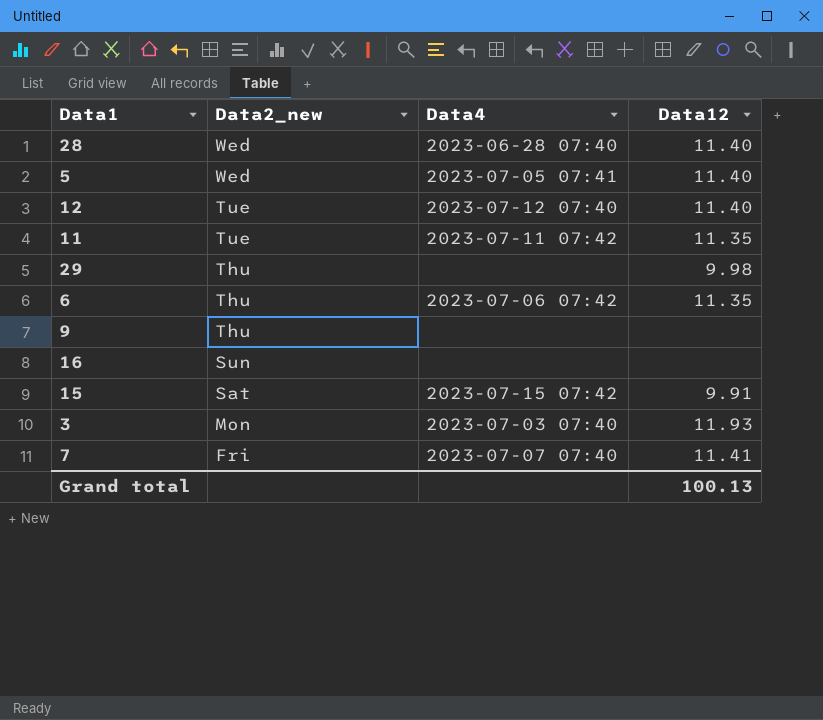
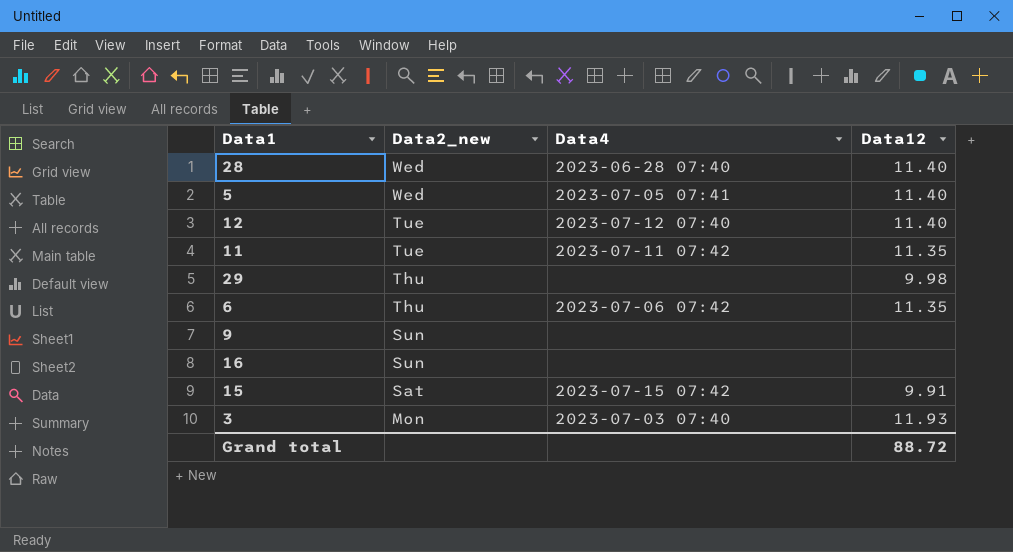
row 7: Fri | 2023-07-07 07:40 | 11.41 -> none
9 | Data2_new: Thu -> Sun
Grand total | Data12: 100.13 -> 88.72

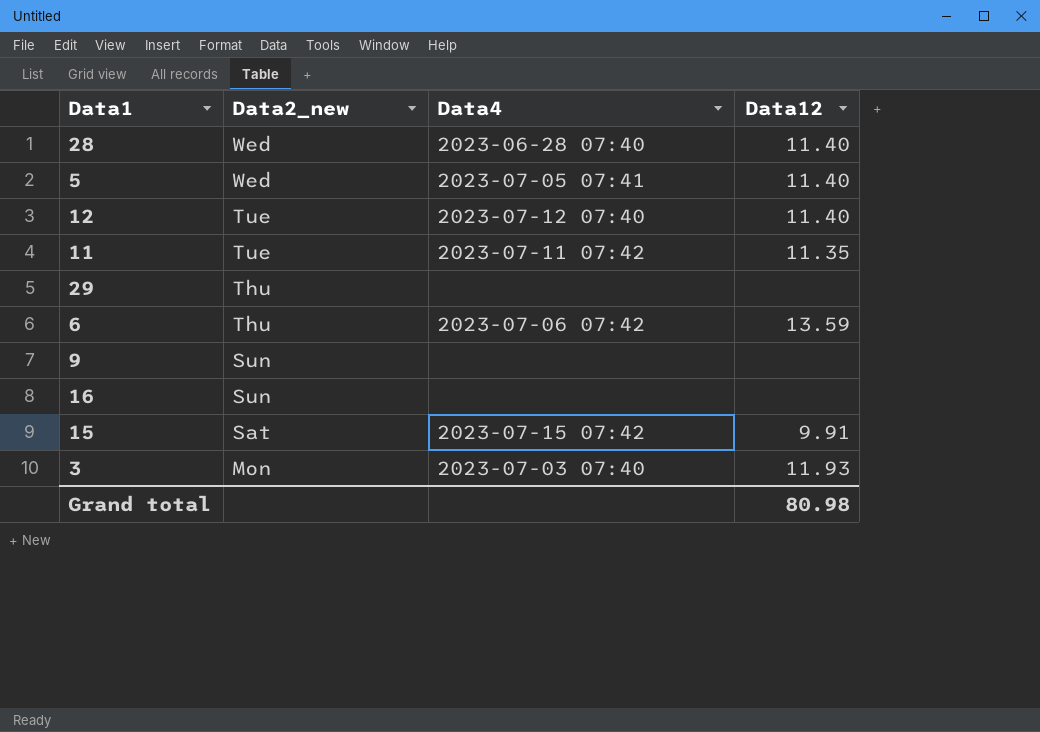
29 | Data12: 9.98 -> none
6 | Data12: 11.35 -> 13.59
Grand total | Data12: 88.72 -> 80.98

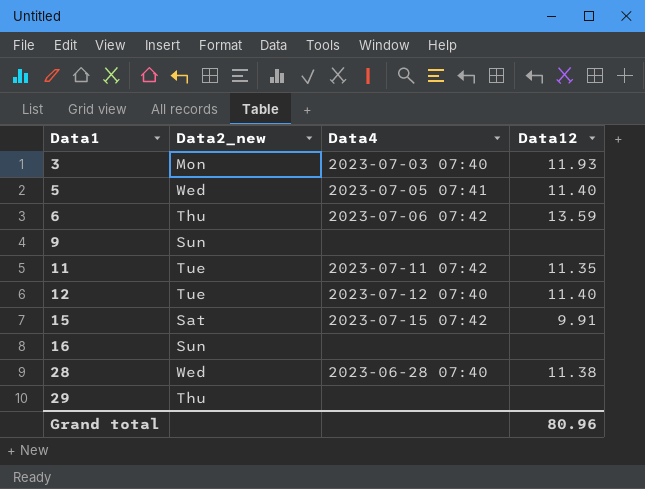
row order: Data2_new descending -> Data1 ascending
28 | Data12: 11.40 -> 11.38
Grand total | Data12: 80.98 -> 80.96

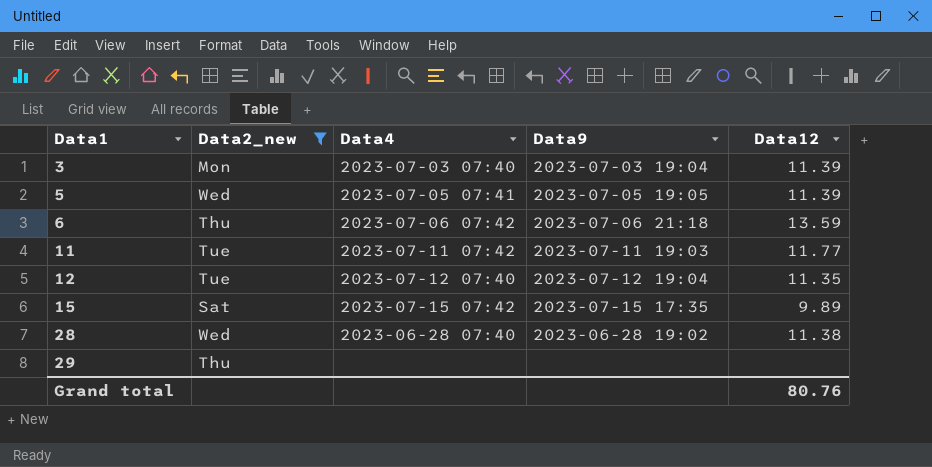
filter: none -> Data2_new != Sun
column Data9 | position: none -> 4
3 | Data12: 11.93 -> 11.39
5 | Data12: 11.40 -> 11.39
11 | Data12: 11.35 -> 11.77
12 | Data12: 11.40 -> 11.35
15 | Data12: 9.91 -> 9.89
Grand total | Data12: 80.96 -> 80.76

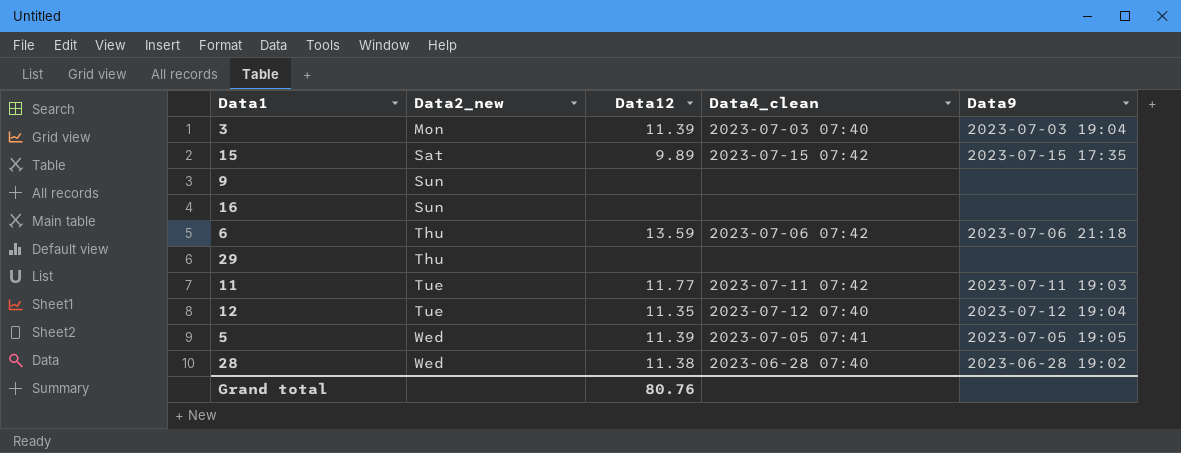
filter: Data2_new != Sun -> none
row order: Data1 ascending -> Data2_new ascending
column Data12 | position: 5 -> 3
column name: Data4 -> Data4_clean

